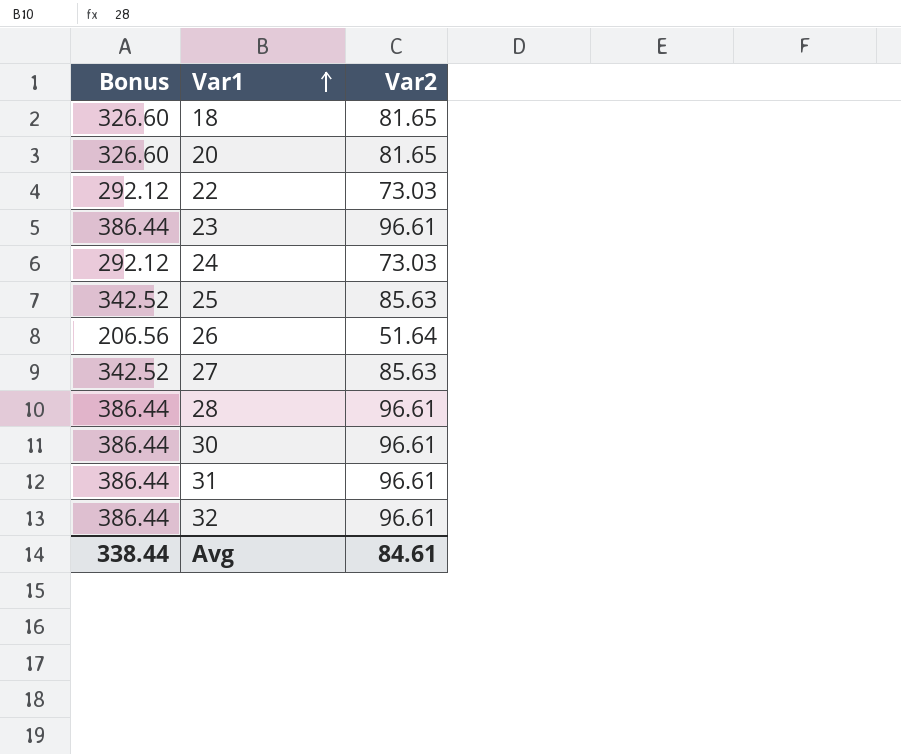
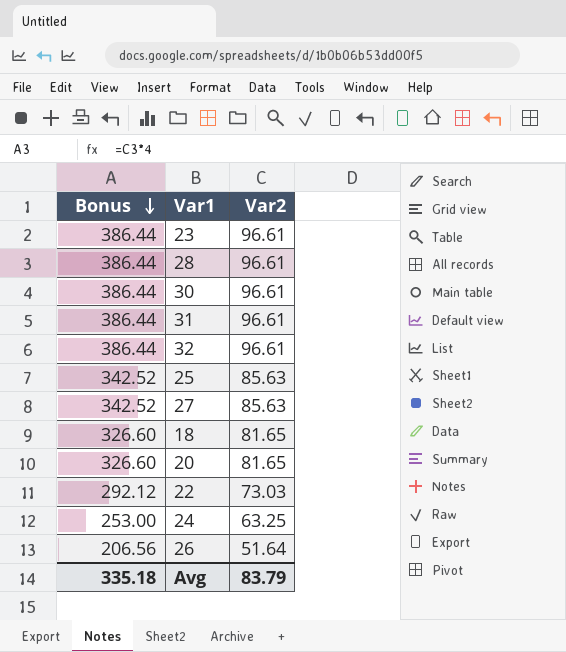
row order: Var1 ascending -> Bonus descending
24 | Bonus: 292.12 -> 253.00
24 | Var2: 73.03 -> 63.25
Avg | Bonus: 338.44 -> 335.18
Avg | Var2: 84.61 -> 83.79

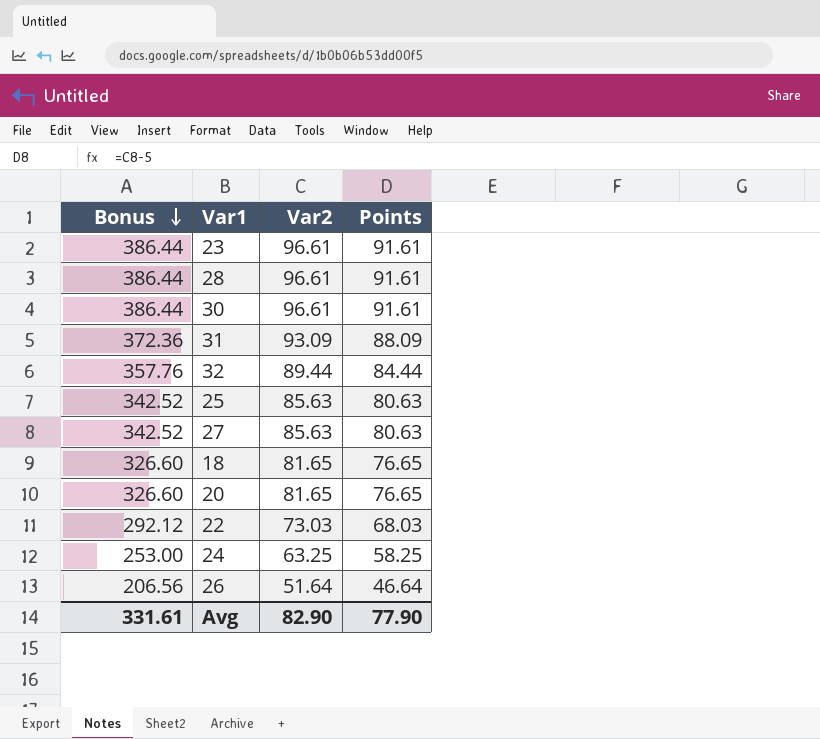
column Points | formula: none -> [Var2] - 5
31 | Bonus: 386.44 -> 372.36
31 | Var2: 96.61 -> 93.09
32 | Bonus: 386.44 -> 357.76
32 | Var2: 96.61 -> 89.44
Avg | Bonus: 335.18 -> 331.61
Avg | Var2: 83.79 -> 82.90

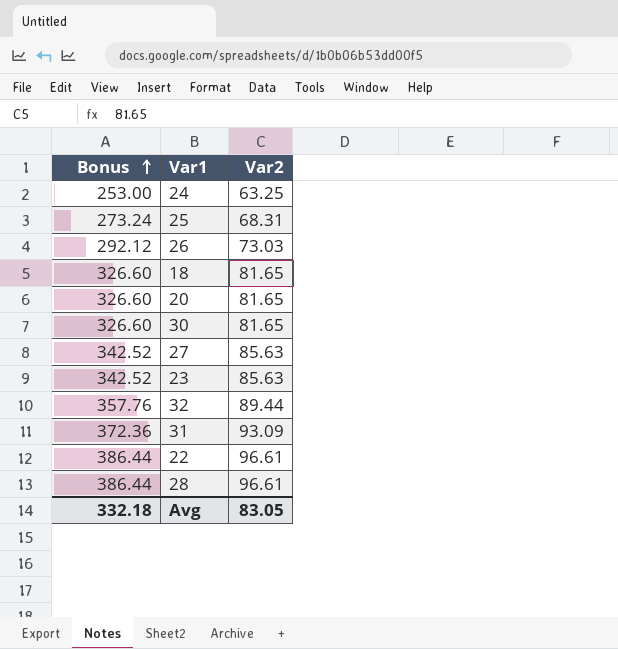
row order: Bonus descending -> Bonus ascending
column Points | formula: [Var2] - 5 -> none
25 | Bonus: 342.52 -> 273.24
25 | Var2: 85.63 -> 68.31
26 | Bonus: 206.56 -> 292.12
26 | Var2: 51.64 -> 73.03
30 | Bonus: 386.44 -> 326.60
30 | Var2: 96.61 -> 81.65
23 | Bonus: 386.44 -> 342.52
23 | Var2: 96.61 -> 85.63
22 | Bonus: 292.12 -> 386.44
22 | Var2: 73.03 -> 96.61
Avg | Bonus: 331.61 -> 332.18
Avg | Var2: 82.90 -> 83.05

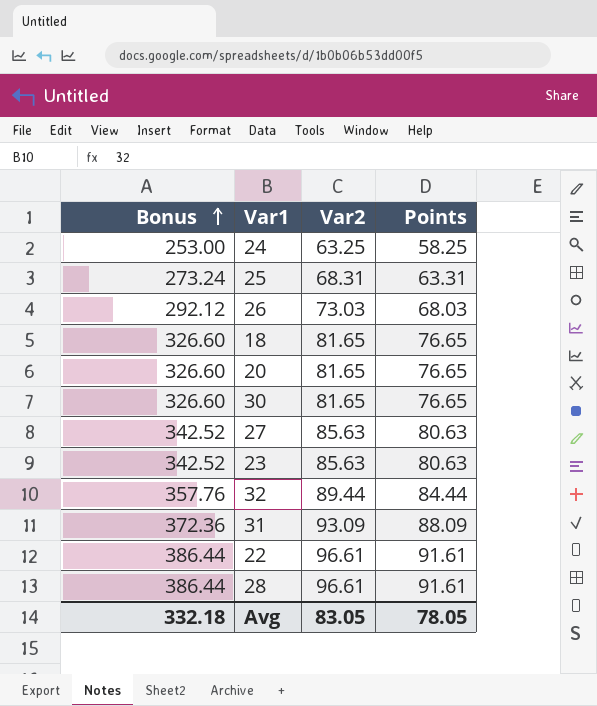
column Points | formula: none -> [Var2] - 5

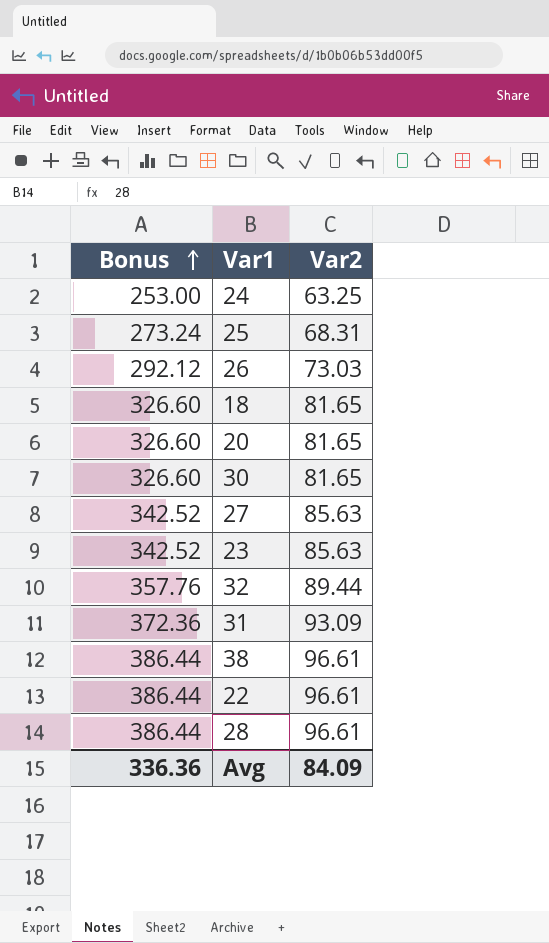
column Points | formula: [Var2] - 5 -> none
row 38: none -> 386.44 | 96.61
Avg | Bonus: 332.18 -> 336.36
Avg | Var2: 83.05 -> 84.09

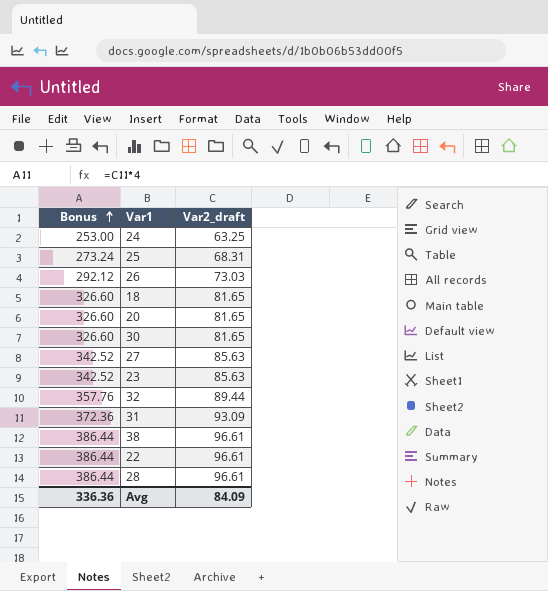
column name: Var2 -> Var2_draft

